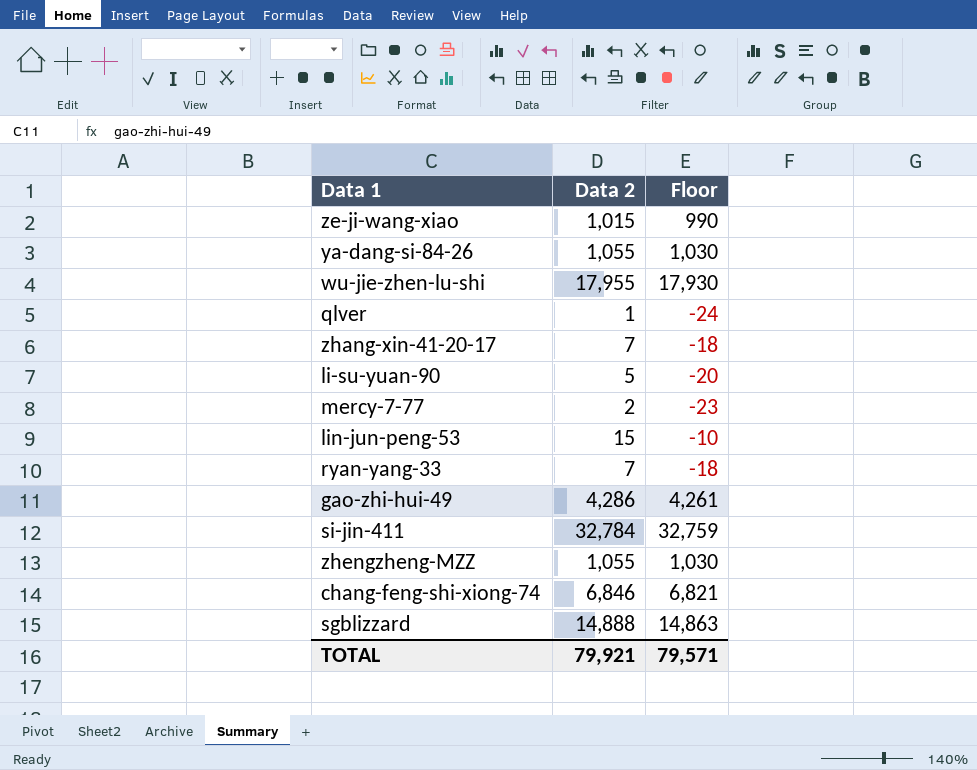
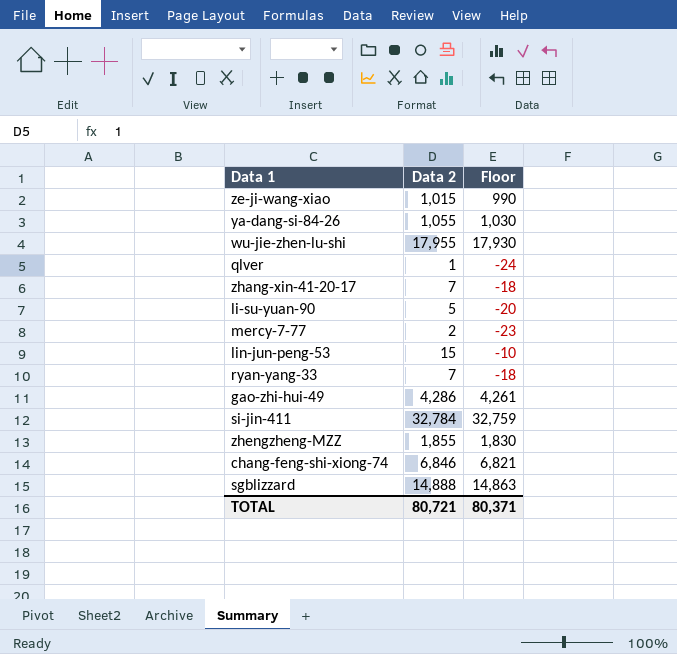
zhengzheng-MZZ | Data 2: 1,055 -> 1,855
zhengzheng-MZZ | Floor: 1,030 -> 1,830
TOTAL | Data 2: 79,921 -> 80,721
TOTAL | Floor: 79,571 -> 80,371

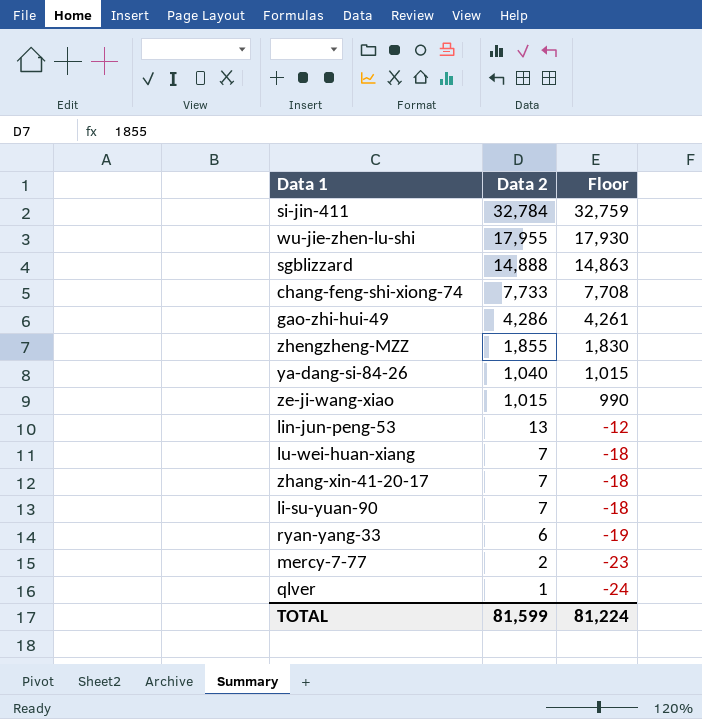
row order: none -> Data 2 descending
chang-feng-shi-xiong-74 | Data 2: 6,846 -> 7,733
chang-feng-shi-xiong-74 | Floor: 6,821 -> 7,708
ya-dang-si-84-26 | Data 2: 1,055 -> 1,040
ya-dang-si-84-26 | Floor: 1,030 -> 1,015
lin-jun-peng-53 | Data 2: 15 -> 13
lin-jun-peng-53 | Floor: -10 -> -12
row lu-wei-huan-xiang: none -> 7 | -18
li-su-yuan-90 | Data 2: 5 -> 7
li-su-yuan-90 | Floor: -20 -> -18
ryan-yang-33 | Data 2: 7 -> 6
ryan-yang-33 | Floor: -18 -> -19
TOTAL | Data 2: 80,721 -> 81,599
TOTAL | Floor: 80,371 -> 81,224

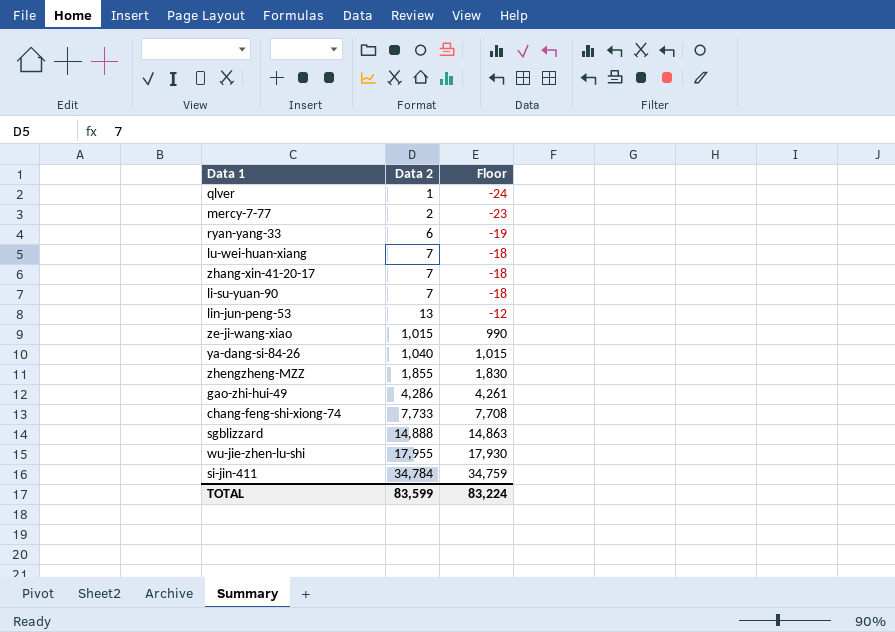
row order: Data 2 descending -> Data 2 ascending
si-jin-411 | Data 2: 32,784 -> 34,784
si-jin-411 | Floor: 32,759 -> 34,759
TOTAL | Data 2: 81,599 -> 83,599
TOTAL | Floor: 81,224 -> 83,224

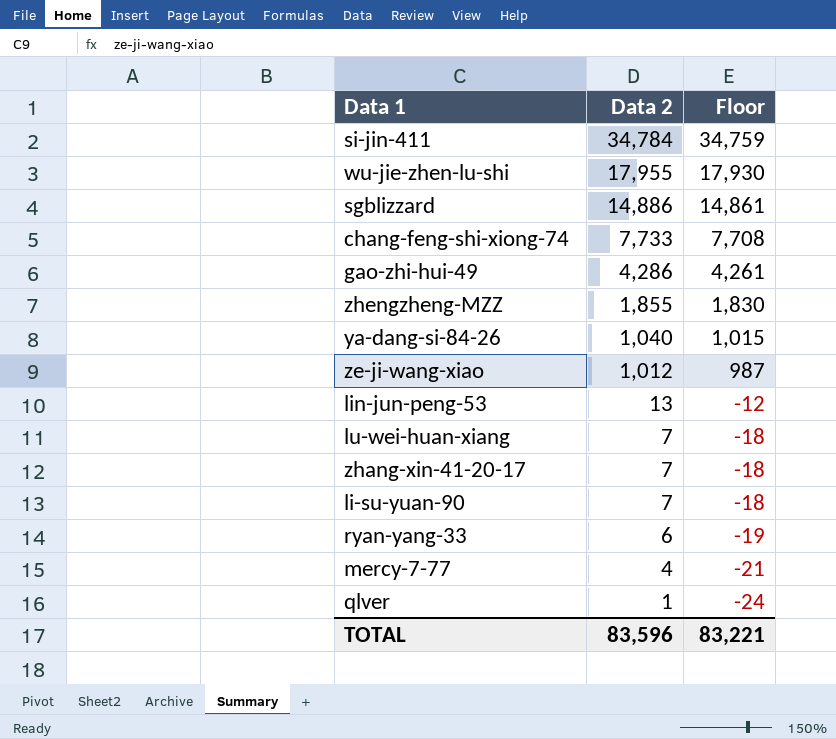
row order: Data 2 ascending -> Data 2 descending
sgblizzard | Data 2: 14,888 -> 14,886
sgblizzard | Floor: 14,863 -> 14,861
ze-ji-wang-xiao | Data 2: 1,015 -> 1,012
ze-ji-wang-xiao | Floor: 990 -> 987
mercy-7-77 | Data 2: 2 -> 4
mercy-7-77 | Floor: -23 -> -21
TOTAL | Data 2: 83,599 -> 83,596
TOTAL | Floor: 83,224 -> 83,221

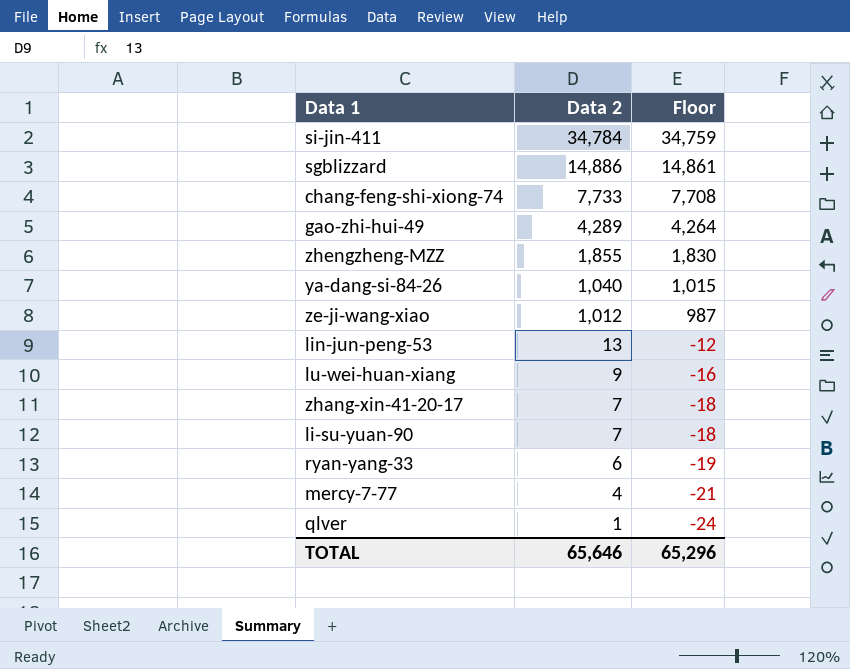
row wu-jie-zhen-lu-shi: 17,955 | 17,930 -> none
gao-zhi-hui-49 | Data 2: 4,286 -> 4,289
gao-zhi-hui-49 | Floor: 4,261 -> 4,264
lu-wei-huan-xiang | Data 2: 7 -> 9
lu-wei-huan-xiang | Floor: -18 -> -16
TOTAL | Data 2: 83,596 -> 65,646
TOTAL | Floor: 83,221 -> 65,296

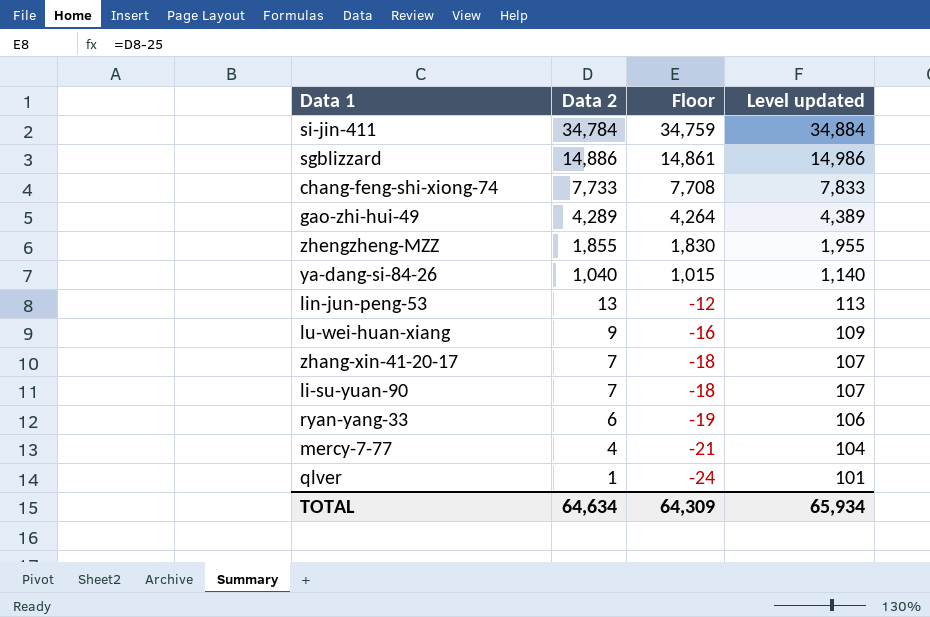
column Level updated | formula: none -> [Data 2] + 100
row ze-ji-wang-xiao: 1,012 | 987 -> none
TOTAL | Data 2: 65,646 -> 64,634
TOTAL | Floor: 65,296 -> 64,309

